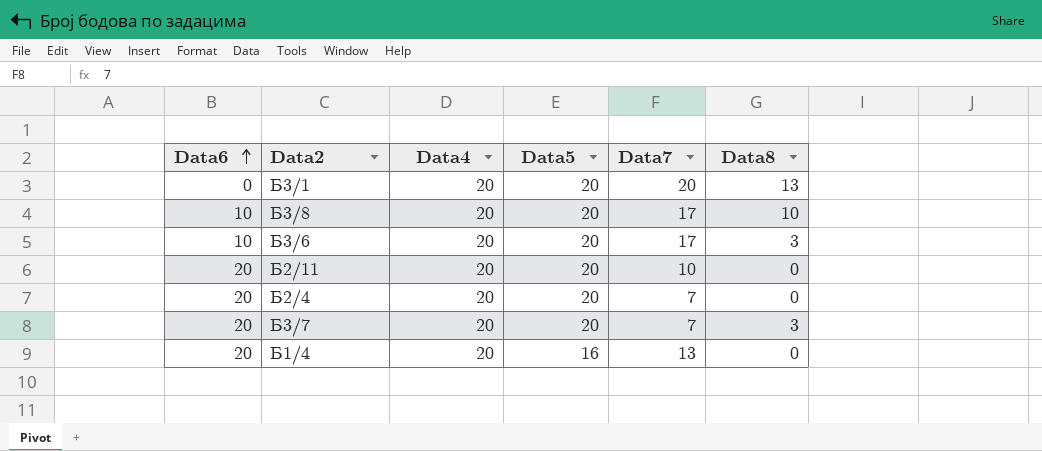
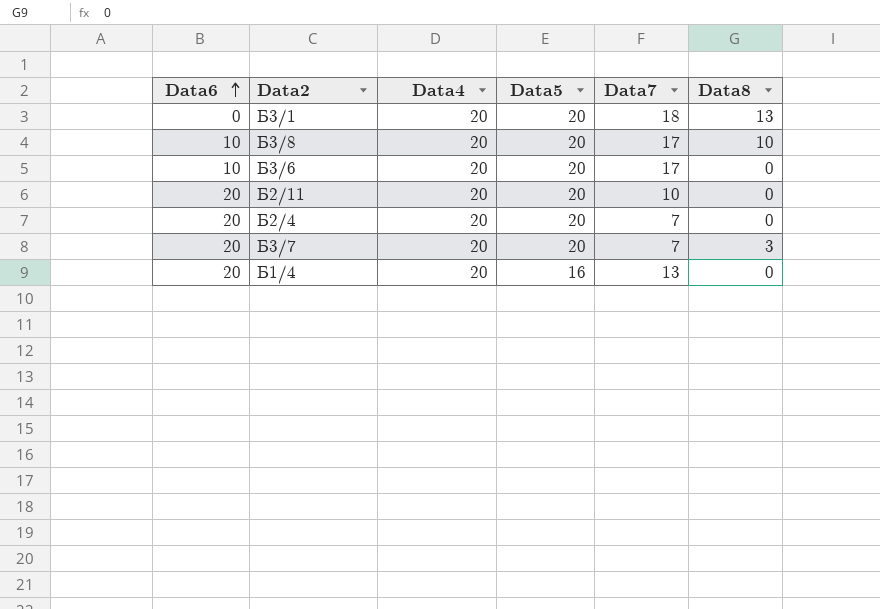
Б3/1 | Data7: 20 -> 18
Б3/6 | Data8: 3 -> 0

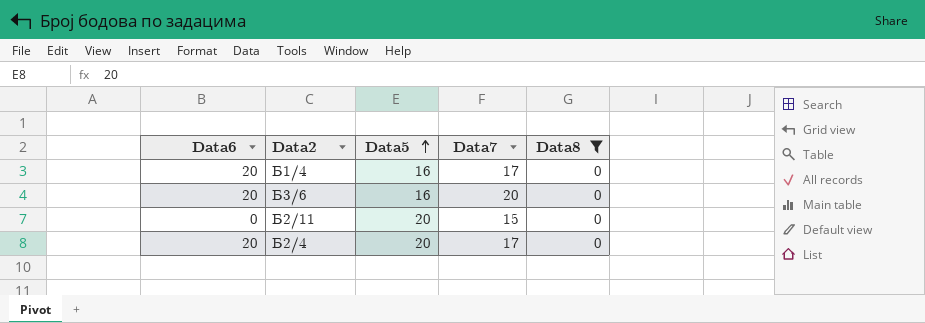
filter: none -> Data8 = 0
row order: Data6 ascending -> Data5 ascending
column Data4 | position: 3 -> none
Б1/4 | Data7: 13 -> 17
Б3/6 | Data6: 10 -> 20
Б3/6 | Data5: 20 -> 16
Б3/6 | Data7: 17 -> 20
Б2/11 | Data6: 20 -> 0
Б2/11 | Data7: 10 -> 15
Б2/4 | Data7: 7 -> 17

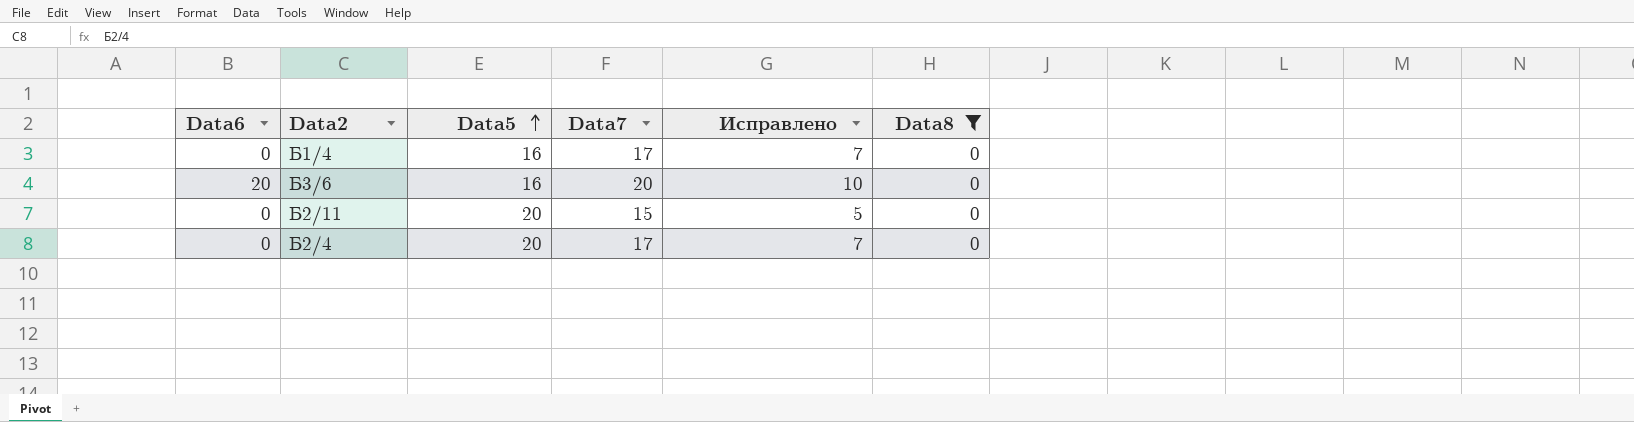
column Исправлено | formula: none -> [Data7] - 10
Б1/4 | Data6: 20 -> 0
Б2/4 | Data6: 20 -> 0

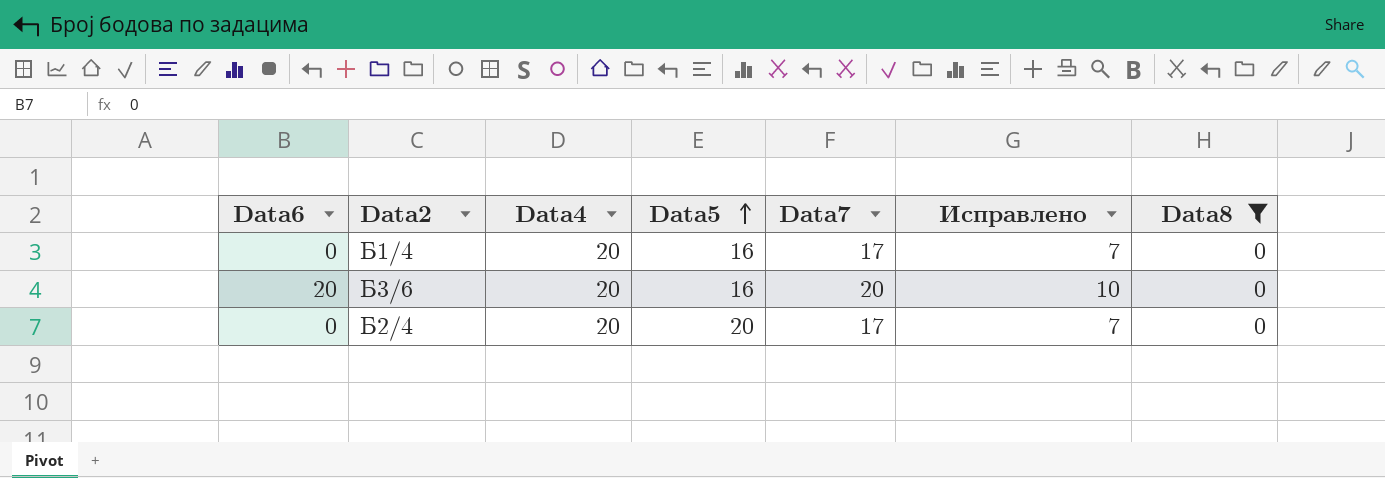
column Data4 | position: none -> 3
row Б2/11: 0 | 20 | 15 | 5 | 0 -> none

